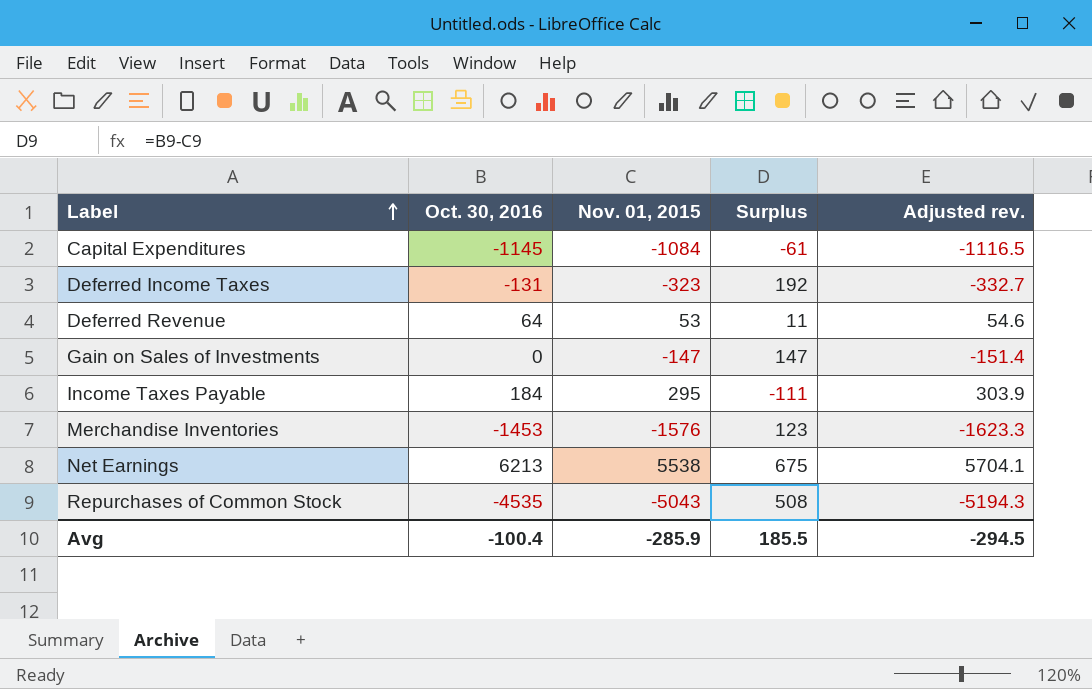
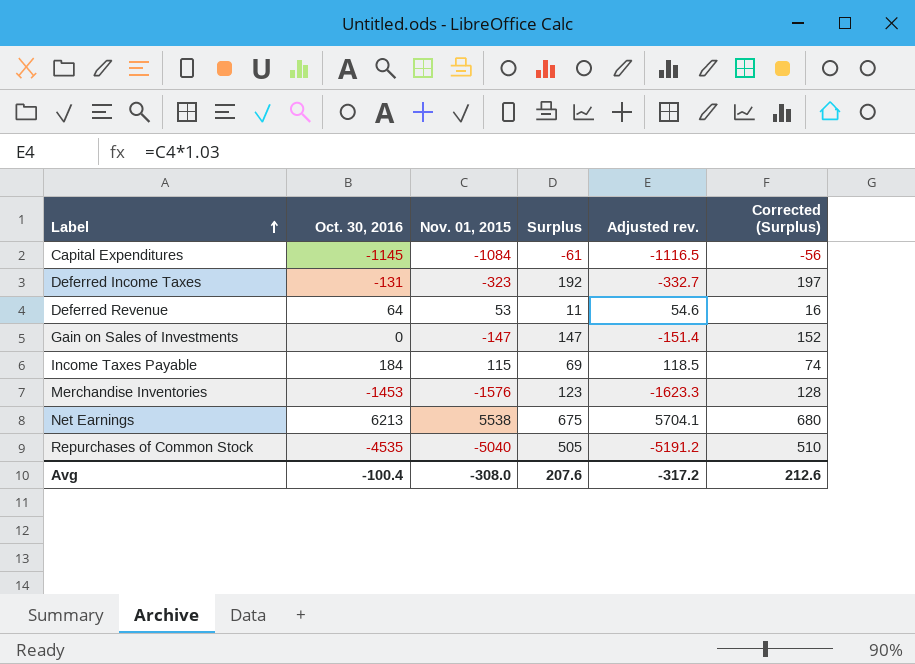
column Corrected (Surplus) | formula: none -> [Surplus] + 5
Income Taxes Payable | Nov. 01, 2015: 295 -> 115
Income Taxes Payable | Surplus: -111 -> 69
Income Taxes Payable | Adjusted rev.: 303.9 -> 118.5
Repurchases of Common Stock | Nov. 01, 2015: -5043 -> -5040
Repurchases of Common Stock | Surplus: 508 -> 505
Repurchases of Common Stock | Adjusted rev.: -5194.3 -> -5191.2
Avg | Nov. 01, 2015: -285.9 -> -308.0
Avg | Surplus: 185.5 -> 207.6
Avg | Adjusted rev.: -294.5 -> -317.2

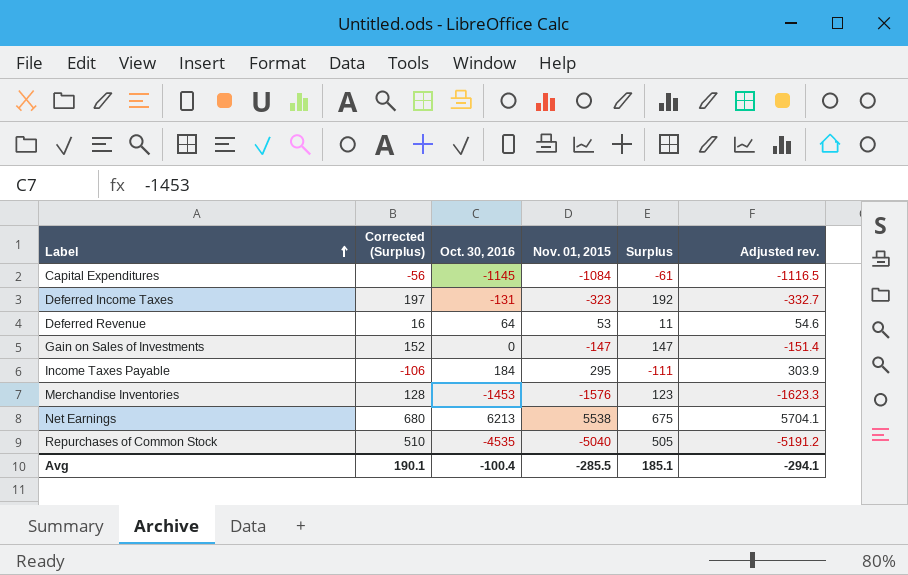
column Corrected (Surplus) | position: 6 -> 2
Income Taxes Payable | Corrected (Surplus): 74 -> -106
Income Taxes Payable | Nov. 01, 2015: 115 -> 295
Income Taxes Payable | Surplus: 69 -> -111
Income Taxes Payable | Adjusted rev.: 118.5 -> 303.9
Avg | Corrected (Surplus): 212.6 -> 190.1
Avg | Nov. 01, 2015: -308.0 -> -285.5
Avg | Surplus: 207.6 -> 185.1
Avg | Adjusted rev.: -317.2 -> -294.1

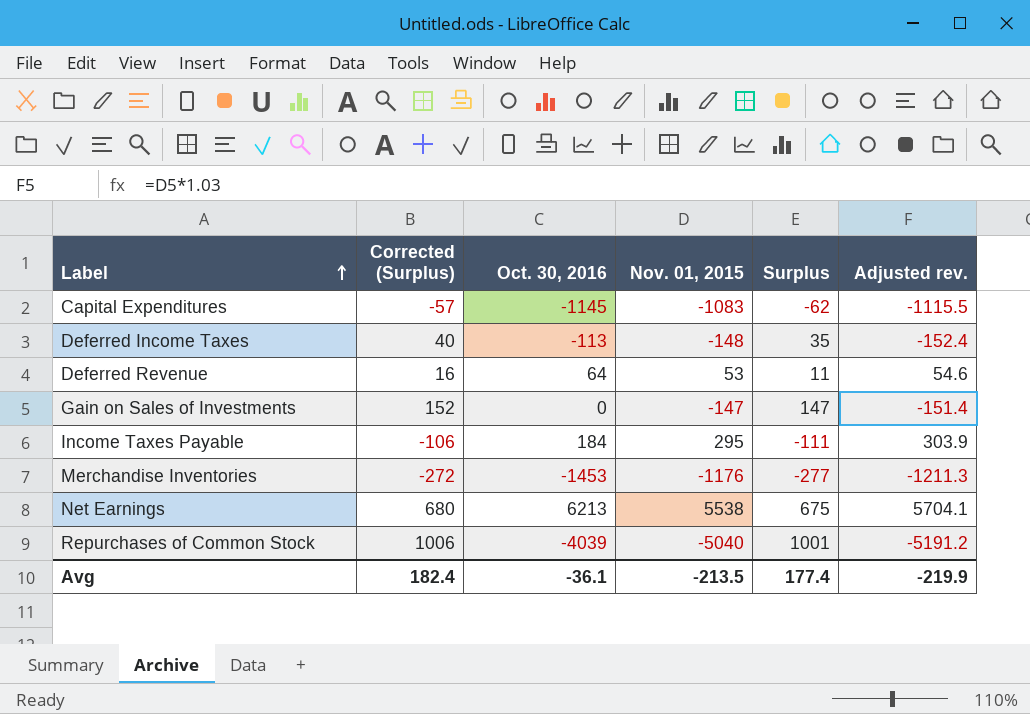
Capital Expenditures | Corrected (Surplus): -56 -> -57
Capital Expenditures | Nov. 01, 2015: -1084 -> -1083
Capital Expenditures | Surplus: -61 -> -62
Capital Expenditures | Adjusted rev.: -1116.5 -> -1115.5
Deferred Income Taxes | Corrected (Surplus): 197 -> 40
Deferred Income Taxes | Oct. 30, 2016: -131 -> -113
Deferred Income Taxes | Nov. 01, 2015: -323 -> -148
Deferred Income Taxes | Surplus: 192 -> 35
Deferred Income Taxes | Adjusted rev.: -332.7 -> -152.4
Merchandise Inventories | Corrected (Surplus): 128 -> -272
Merchandise Inventories | Nov. 01, 2015: -1576 -> -1176
Merchandise Inventories | Surplus: 123 -> -277
Merchandise Inventories | Adjusted rev.: -1623.3 -> -1211.3
Repurchases of Common Stock | Corrected (Surplus): 510 -> 1006
Repurchases of Common Stock | Oct. 30, 2016: -4535 -> -4039
Repurchases of Common Stock | Surplus: 505 -> 1001
Avg | Corrected (Surplus): 190.1 -> 182.4
Avg | Oct. 30, 2016: -100.4 -> -36.1
Avg | Nov. 01, 2015: -285.5 -> -213.5
Avg | Surplus: 185.1 -> 177.4
Avg | Adjusted rev.: -294.1 -> -219.9

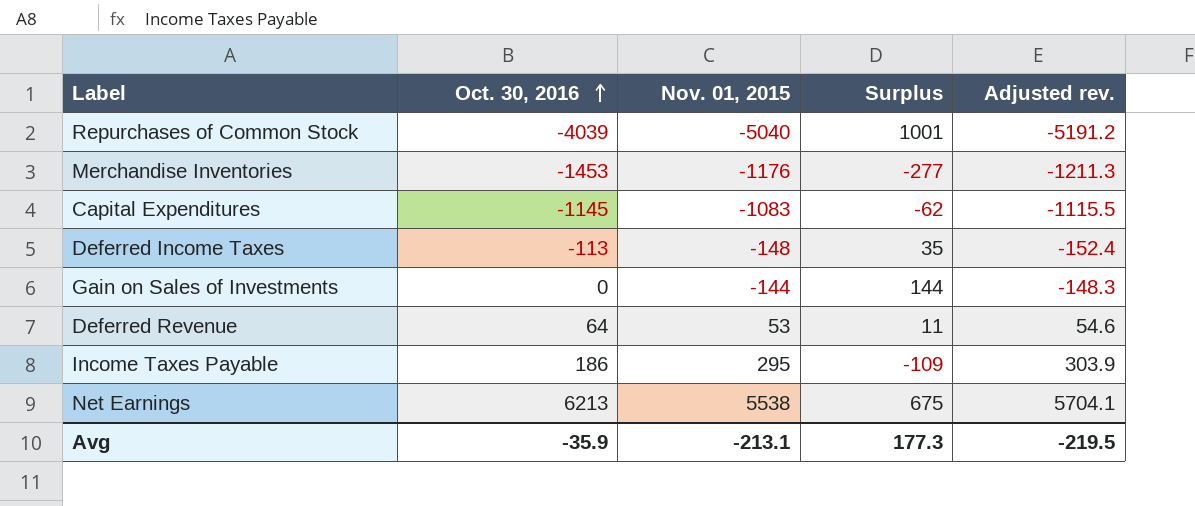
row order: Label ascending -> Oct. 30, 2016 ascending
column Corrected (Surplus) | formula: [Surplus] + 5 -> none
Gain on Sales of Investments | Nov. 01, 2015: -147 -> -144
Gain on Sales of Investments | Surplus: 147 -> 144
Gain on Sales of Investments | Adjusted rev.: -151.4 -> -148.3
Income Taxes Payable | Oct. 30, 2016: 184 -> 186
Income Taxes Payable | Surplus: -111 -> -109
Avg | Oct. 30, 2016: -36.1 -> -35.9
Avg | Nov. 01, 2015: -213.5 -> -213.1
Avg | Surplus: 177.4 -> 177.3
Avg | Adjusted rev.: -219.9 -> -219.5

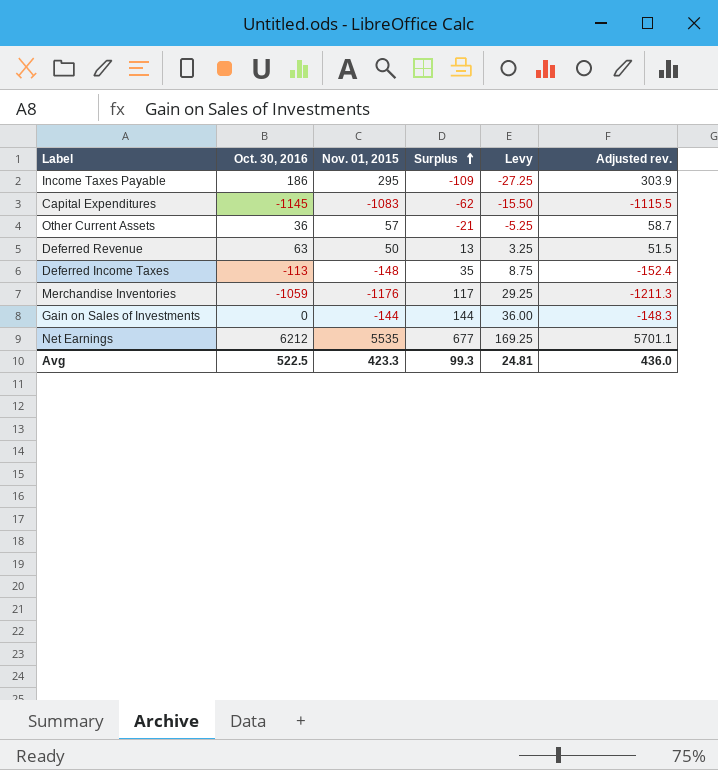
row order: Oct. 30, 2016 ascending -> Surplus ascending
column Levy | formula: none -> [Surplus] * 0.25
row Repurchases of Common Stock: -4039 | -5040 | 1001 | -5191.2 -> none
row Other Current Assets: none -> 36 | 57 | -21 | -5.25 | 58.7
Deferred Revenue | Oct. 30, 2016: 64 -> 63
Deferred Revenue | Nov. 01, 2015: 53 -> 50
Deferred Revenue | Surplus: 11 -> 13
Deferred Revenue | Adjusted rev.: 54.6 -> 51.5
Merchandise Inventories | Oct. 30, 2016: -1453 -> -1059
Merchandise Inventories | Surplus: -277 -> 117
Net Earnings | Oct. 30, 2016: 6213 -> 6212
Net Earnings | Nov. 01, 2015: 5538 -> 5535
Net Earnings | Surplus: 675 -> 677
Net Earnings | Adjusted rev.: 5704.1 -> 5701.1
Avg | Oct. 30, 2016: -35.9 -> 522.5
Avg | Nov. 01, 2015: -213.1 -> 423.3
Avg | Surplus: 177.3 -> 99.3
Avg | Adjusted rev.: -219.5 -> 436.0

